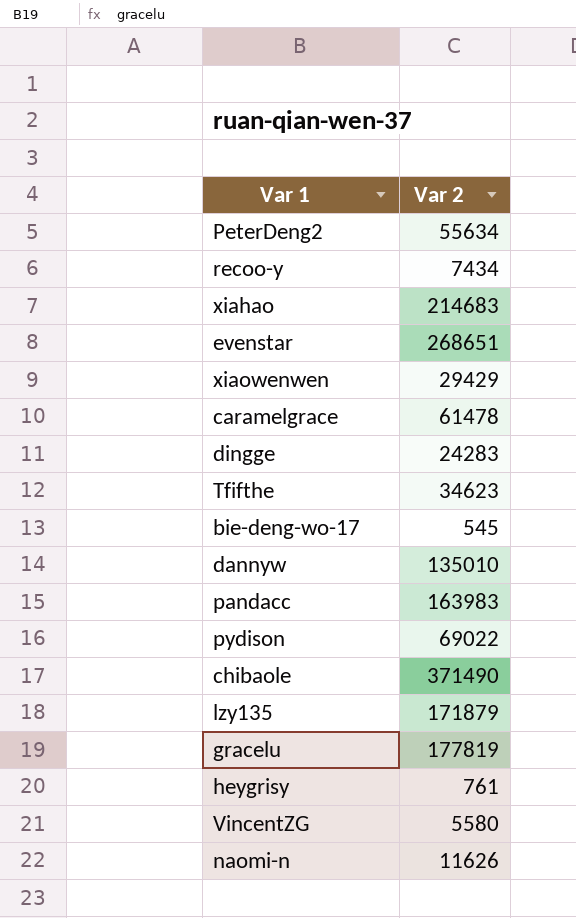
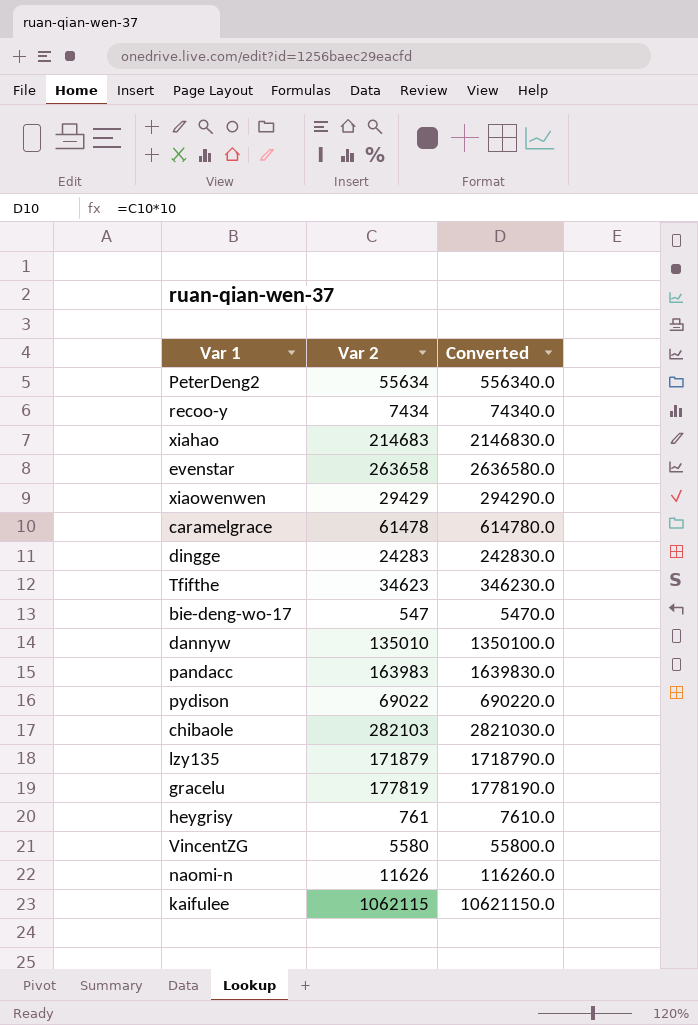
column Converted | formula: none -> [Var 2] * 10
evenstar | Var 2: 268651 -> 263658
bie-deng-wo-17 | Var 2: 545 -> 547
chibaole | Var 2: 371490 -> 282103
row kaifulee: none -> 1062115 | 10621150.0

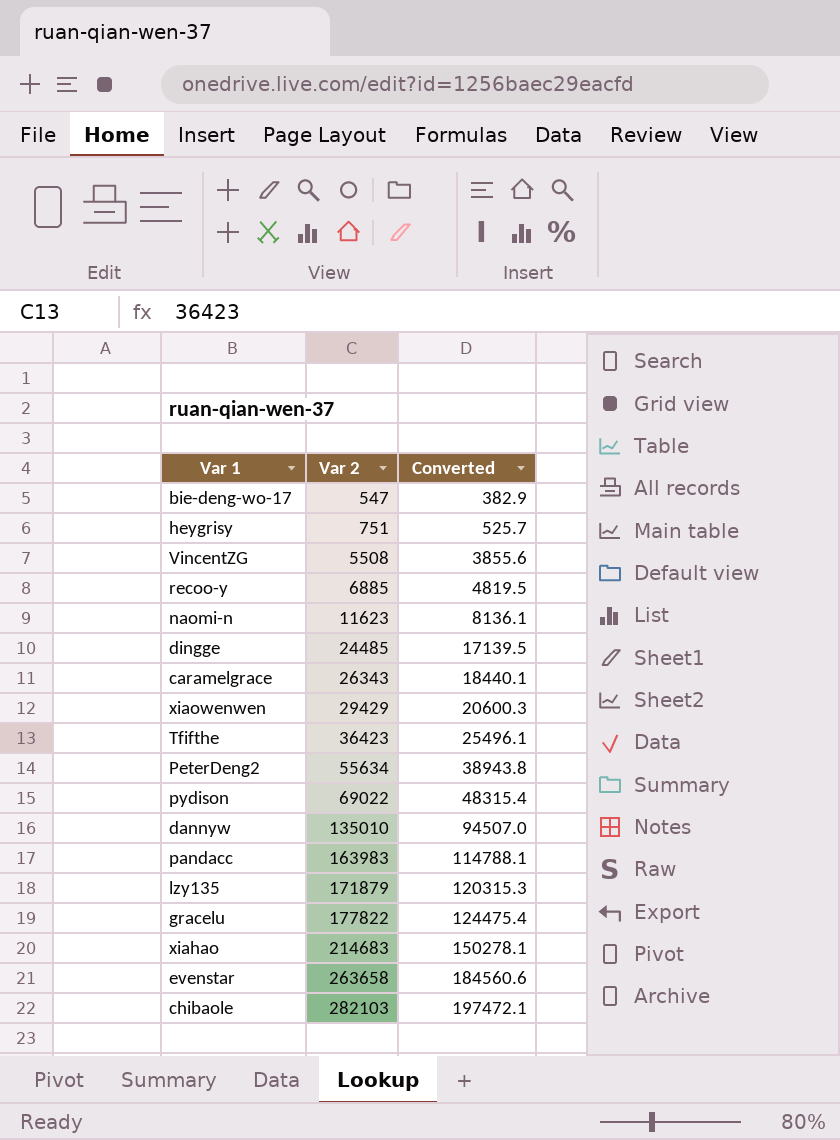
row order: none -> Var 2 ascending
column Converted | formula: [Var 2] * 10 -> [Var 2] * 0.7
row kaifulee: 1062115 | 10621150.0 -> none
heygrisy | Var 2: 761 -> 751
VincentZG | Var 2: 5580 -> 5508
recoo-y | Var 2: 7434 -> 6885
naomi-n | Var 2: 11626 -> 11623
dingge | Var 2: 24283 -> 24485
caramelgrace | Var 2: 61478 -> 26343
Tfifthe | Var 2: 34623 -> 36423
gracelu | Var 2: 177819 -> 177822

